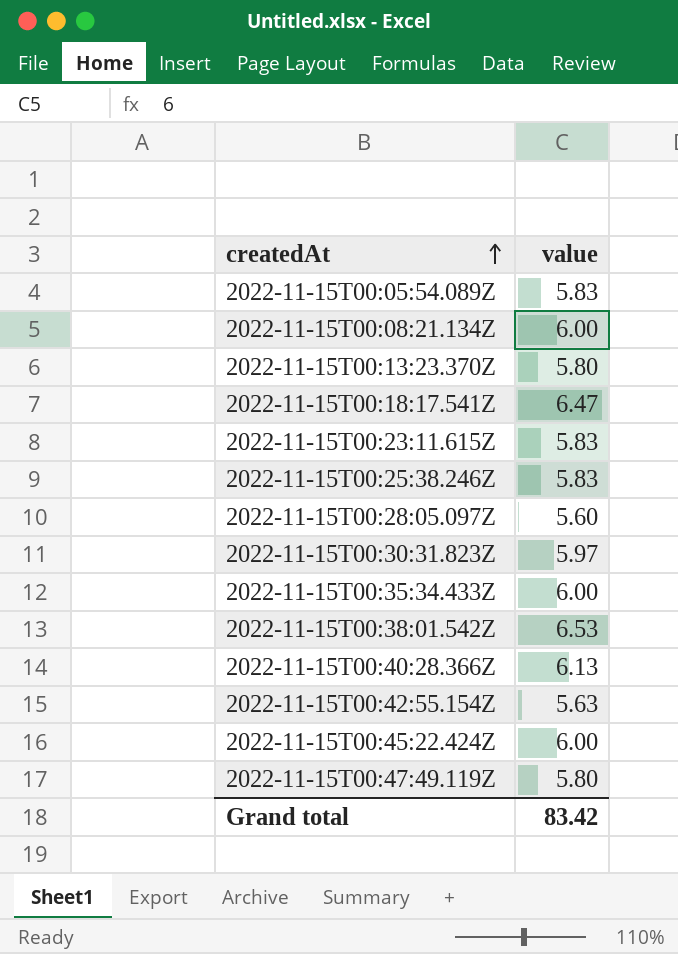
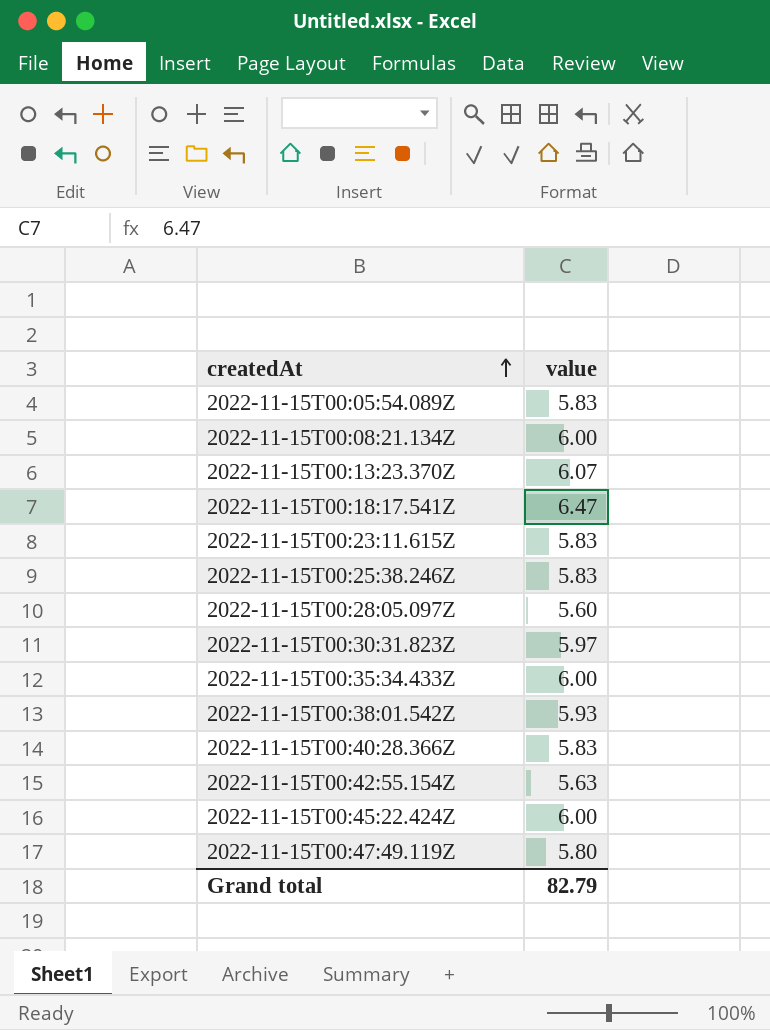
2022-11-15T00:13:23.370Z | value: 5.80 -> 6.07
2022-11-15T00:38:01.542Z | value: 6.53 -> 5.93
2022-11-15T00:40:28.366Z | value: 6.13 -> 5.83
Grand total | value: 83.42 -> 82.79

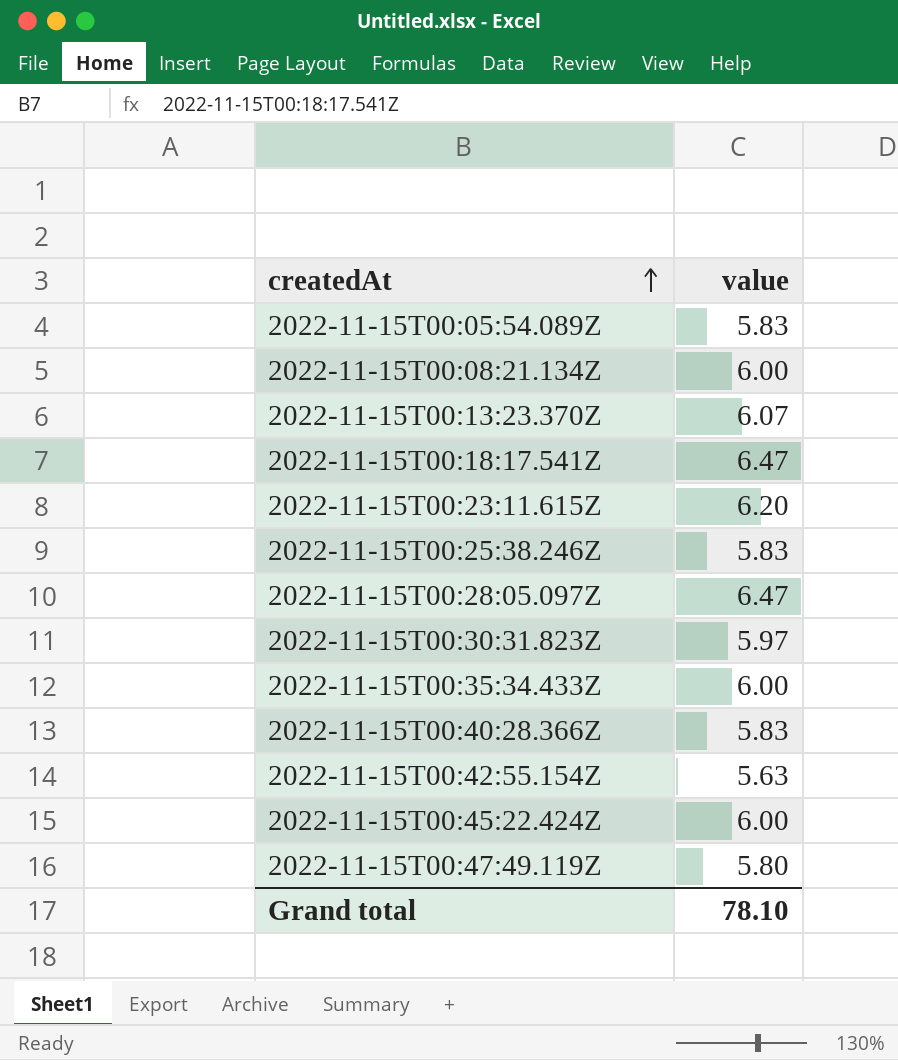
row 2022-11-15T00:38:01.542Z: 5.93 -> none
2022-11-15T00:23:11.615Z | value: 5.83 -> 6.20
2022-11-15T00:28:05.097Z | value: 5.60 -> 6.47
Grand total | value: 82.79 -> 78.10

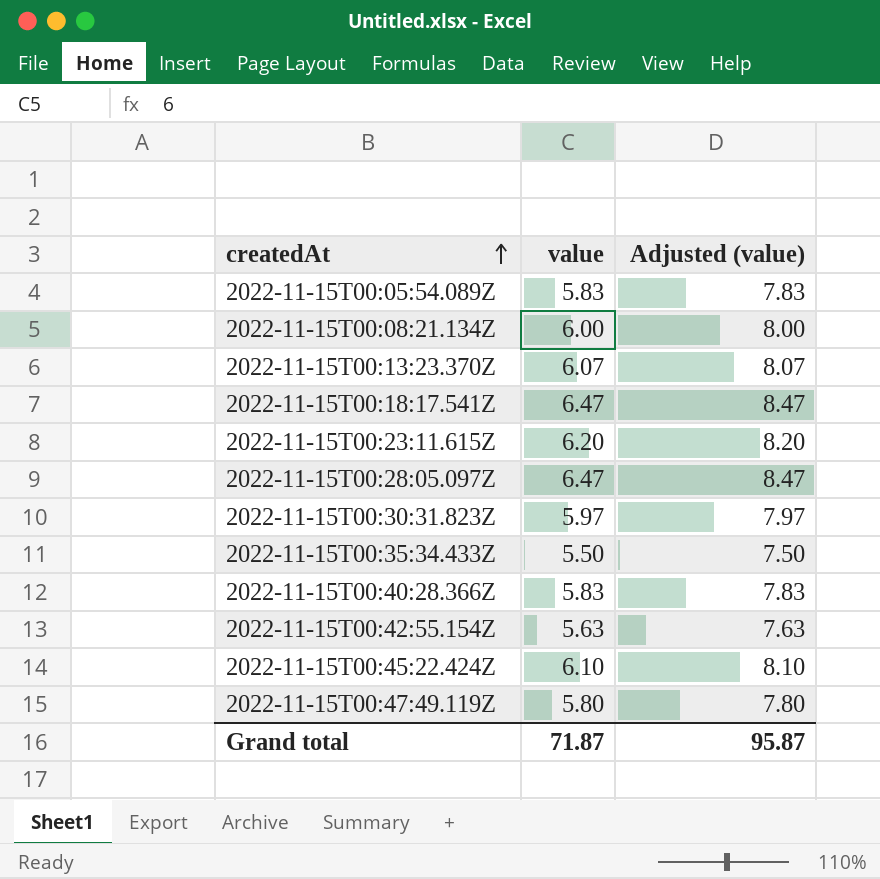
column Adjusted (value) | formula: none -> [value] + 2
row 2022-11-15T00:25:38.246Z: 5.83 -> none
2022-11-15T00:35:34.433Z | value: 6.00 -> 5.50
2022-11-15T00:45:22.424Z | value: 6.00 -> 6.10
Grand total | value: 78.10 -> 71.87

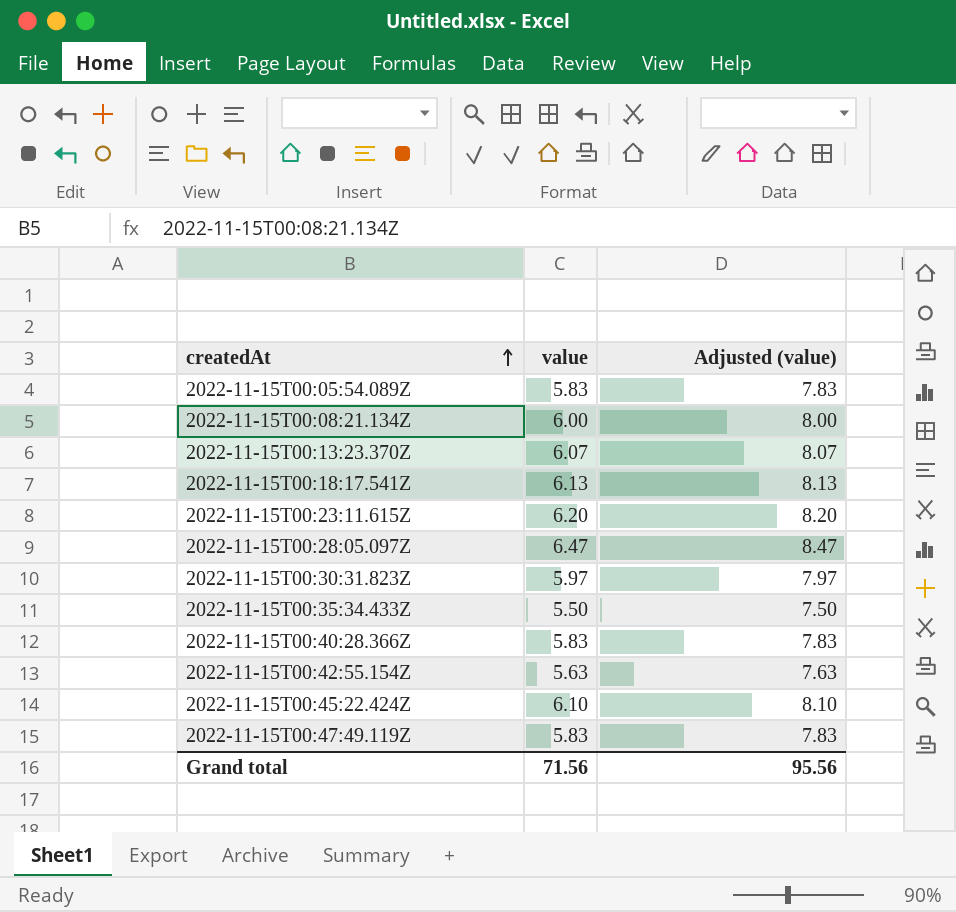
2022-11-15T00:18:17.541Z | value: 6.47 -> 6.13
2022-11-15T00:18:17.541Z | Adjusted (value): 8.47 -> 8.13
2022-11-15T00:47:49.119Z | value: 5.80 -> 5.83
2022-11-15T00:47:49.119Z | Adjusted (value): 7.80 -> 7.83
Grand total | value: 71.87 -> 71.56
Grand total | Adjusted (value): 95.87 -> 95.56

